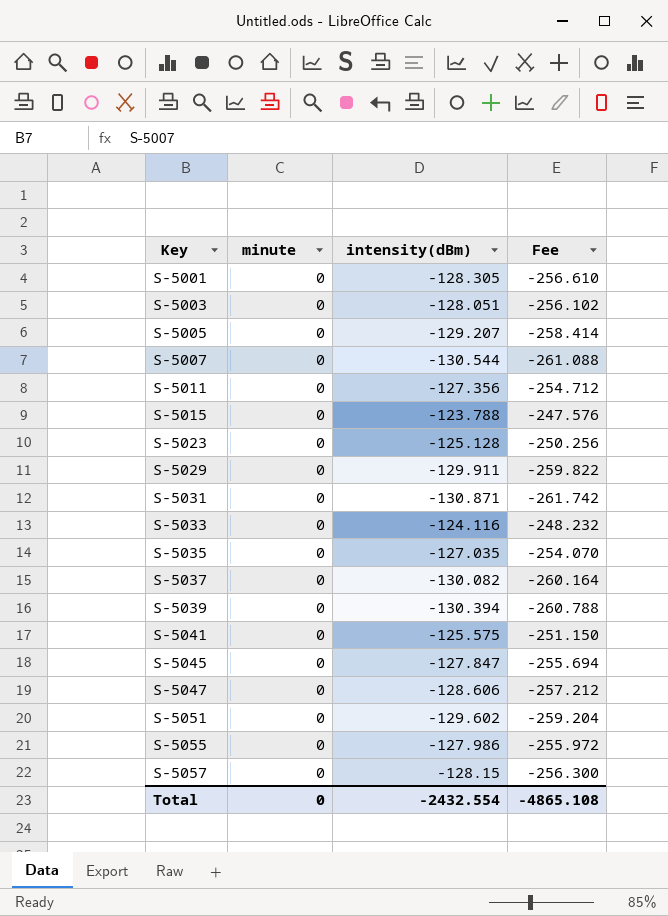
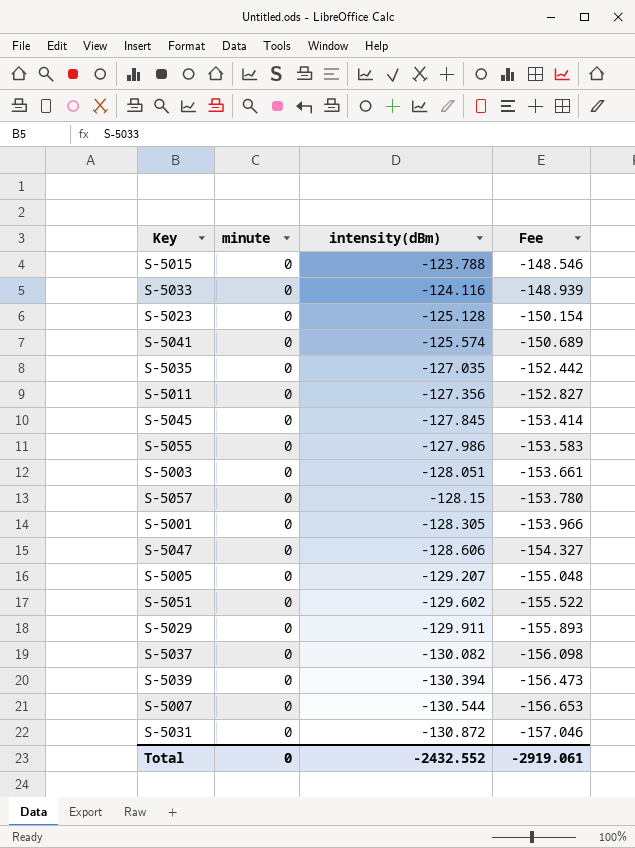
row order: Key ascending -> intensity(dBm) descending
column Fee | formula: [intensity(dBm)] * 2 -> [intensity(dBm)] * 1.2
S-5041 | intensity(dBm): -125.575 -> -125.574
S-5045 | intensity(dBm): -127.847 -> -127.845
S-5031 | intensity(dBm): -130.871 -> -130.872
Total | intensity(dBm): -2432.554 -> -2432.552
Total | Fee: -4865.108 -> -2919.061

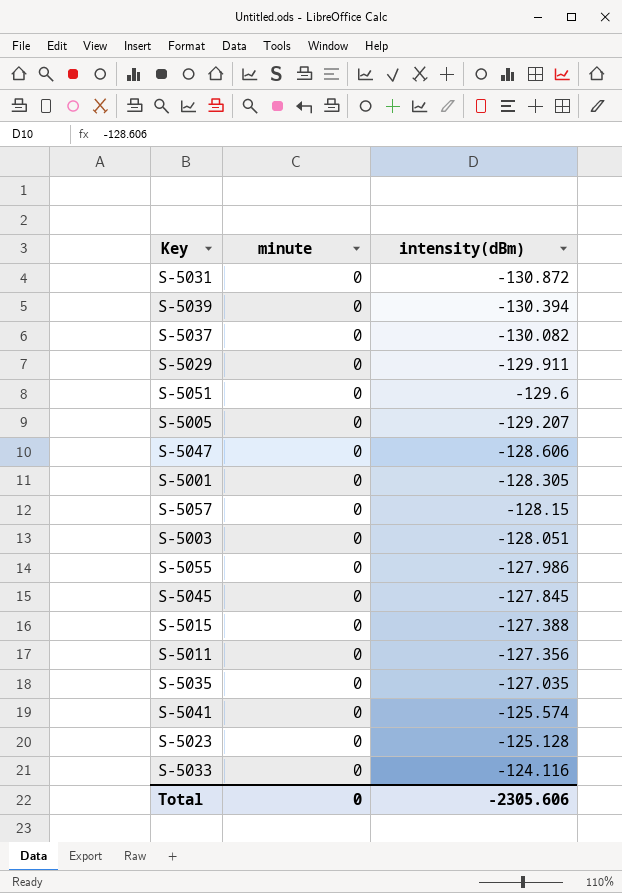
row order: intensity(dBm) descending -> intensity(dBm) ascending
column Fee | formula: [intensity(dBm)] * 1.2 -> none
row S-5007: 0 | -130.544 | -156.653 -> none
S-5051 | intensity(dBm): -129.602 -> -129.6
S-5015 | intensity(dBm): -123.788 -> -127.388
Total | intensity(dBm): -2432.552 -> -2305.606

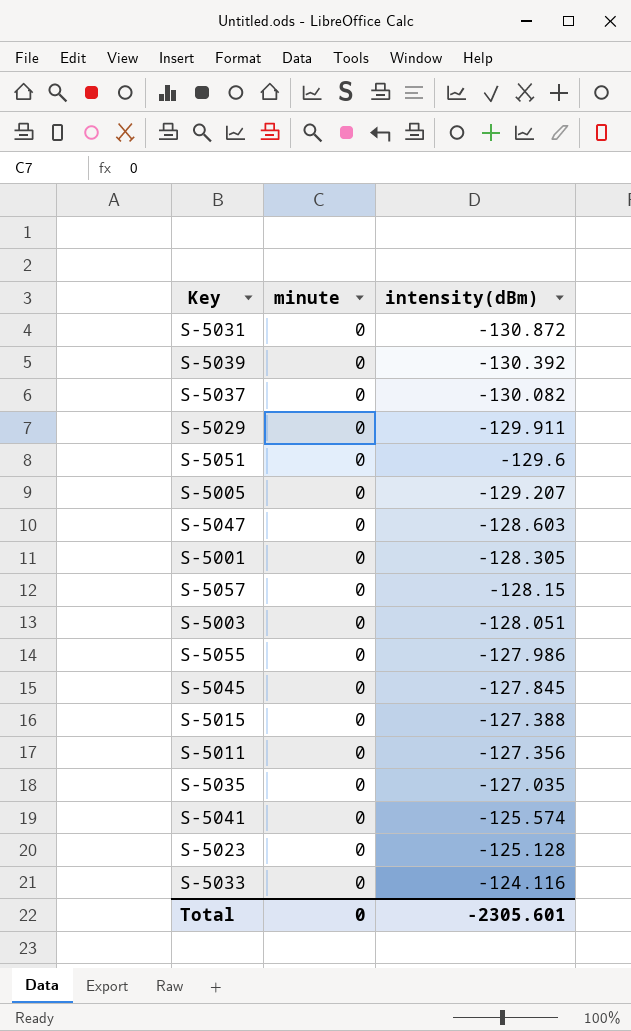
S-5039 | intensity(dBm): -130.394 -> -130.392
S-5047 | intensity(dBm): -128.606 -> -128.603
Total | intensity(dBm): -2305.606 -> -2305.601

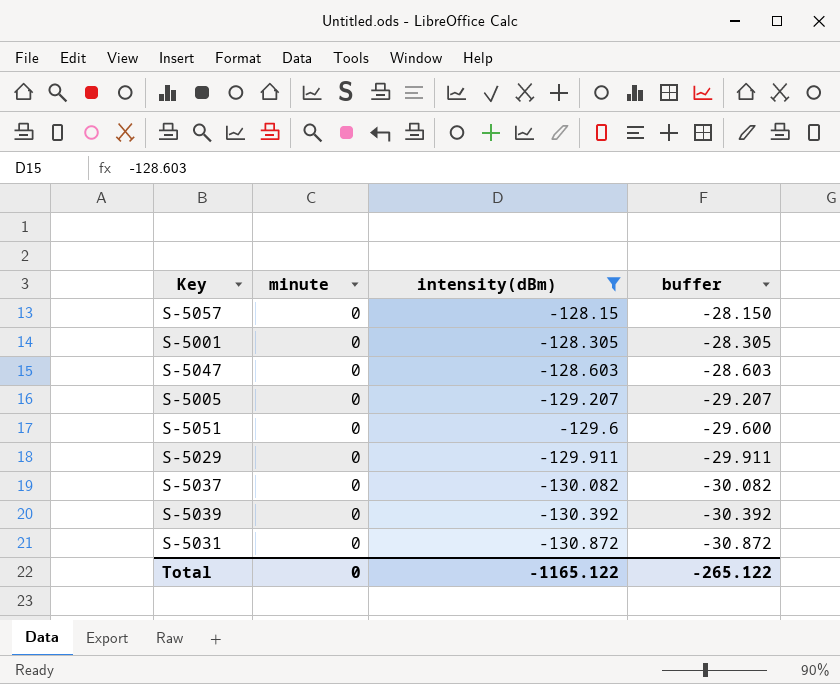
filter: none -> intensity(dBm) <= -128.15
row order: intensity(dBm) ascending -> intensity(dBm) descending
column buffer | formula: none -> [intensity(dBm)] + 100
Total | intensity(dBm): -2305.601 -> -1165.122

